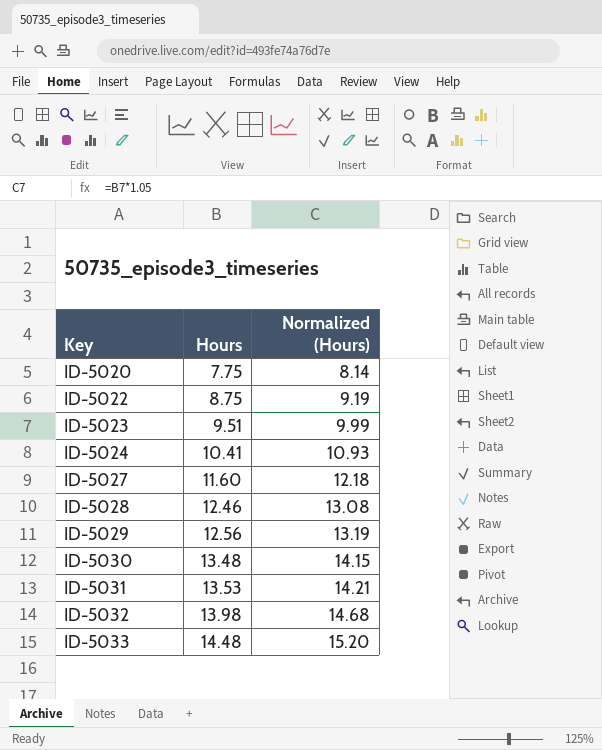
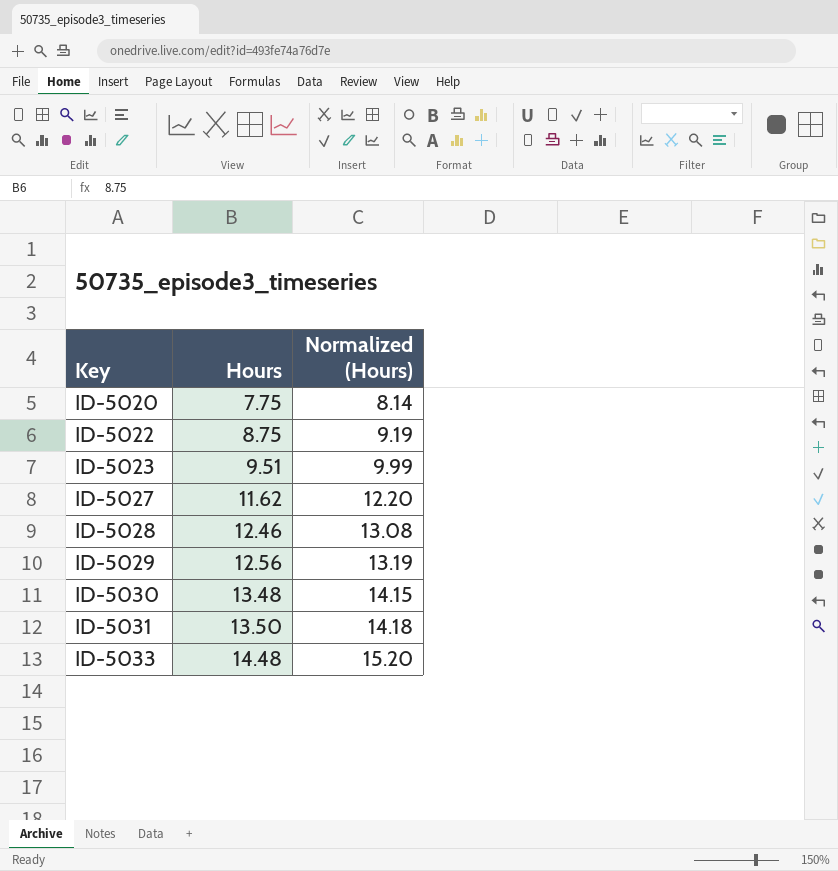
row ID-5024: 10.41 | 10.93 -> none
row ID-5032: 13.98 | 14.68 -> none
ID-5027 | Hours: 11.60 -> 11.62
ID-5027 | Normalized (Hours): 12.18 -> 12.20
ID-5031 | Hours: 13.53 -> 13.50
ID-5031 | Normalized (Hours): 14.21 -> 14.18

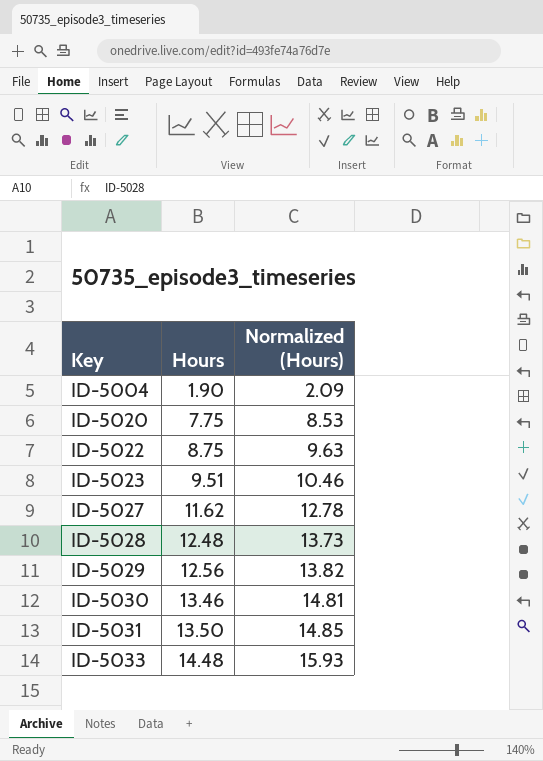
column Normalized (Hours) | formula: [Hours] * 1.05 -> [Hours] * 1.1
row ID-5004: none -> 1.90 | 2.09
ID-5028 | Hours: 12.46 -> 12.48
ID-5030 | Hours: 13.48 -> 13.46

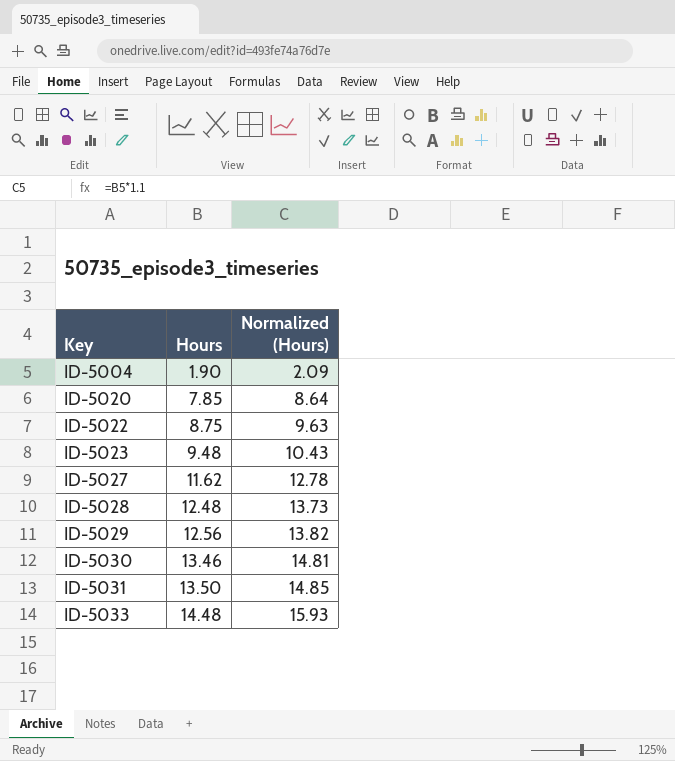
ID-5020 | Hours: 7.75 -> 7.85
ID-5020 | Normalized (Hours): 8.53 -> 8.64
ID-5023 | Hours: 9.51 -> 9.48
ID-5023 | Normalized (Hours): 10.46 -> 10.43

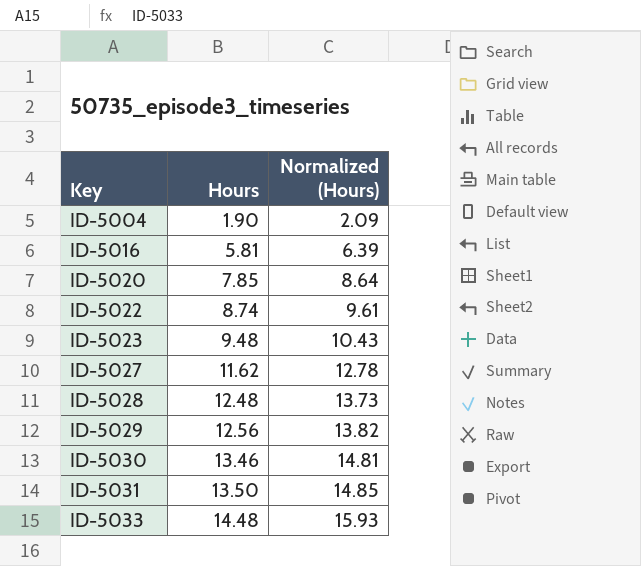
row ID-5016: none -> 5.81 | 6.39
ID-5022 | Hours: 8.75 -> 8.74
ID-5022 | Normalized (Hours): 9.63 -> 9.61

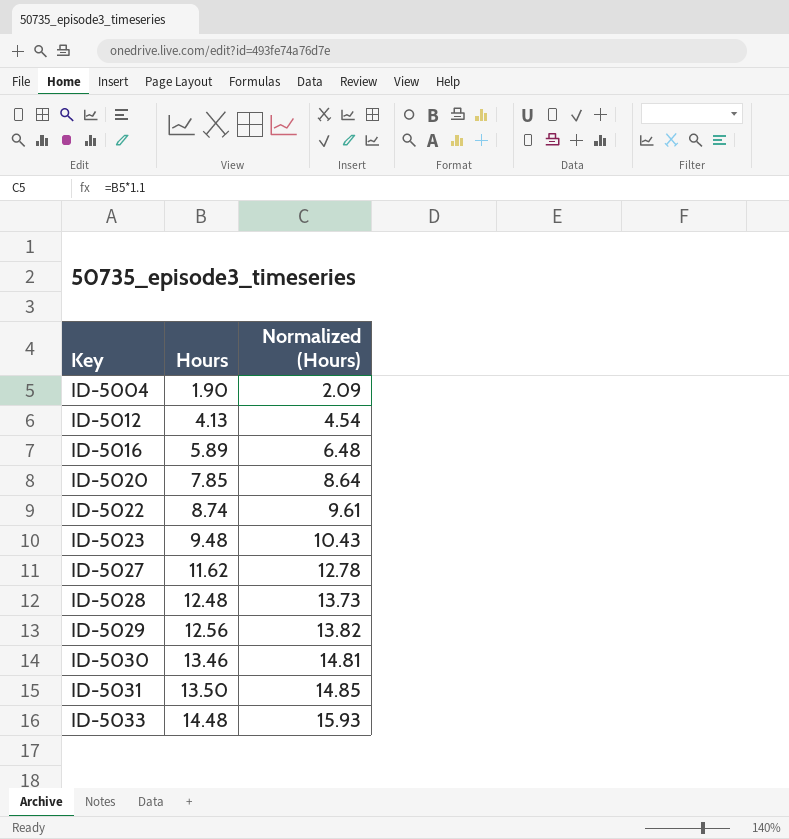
row ID-5012: none -> 4.13 | 4.54
ID-5016 | Hours: 5.81 -> 5.89
ID-5016 | Normalized (Hours): 6.39 -> 6.48

